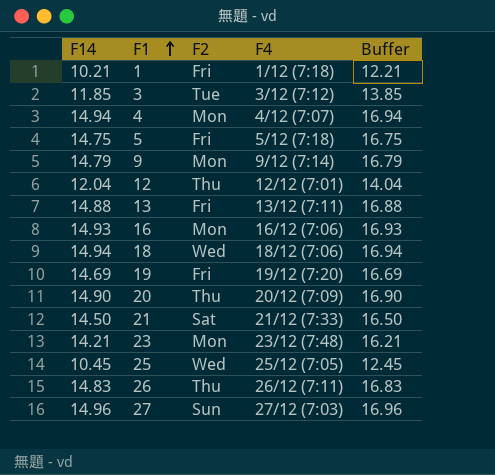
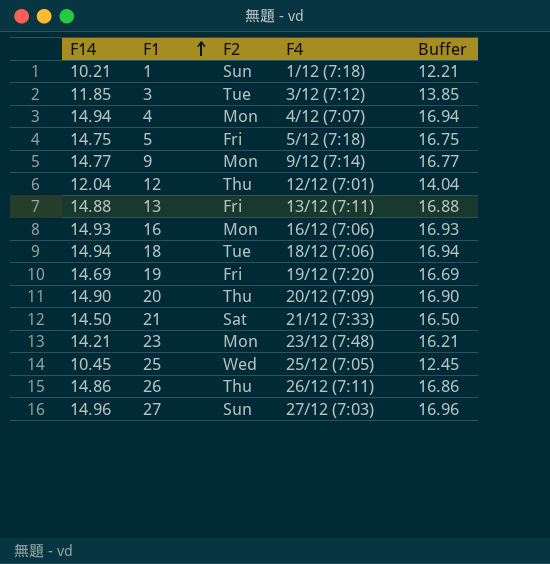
1 | F2: Fri -> Sun
9 | F14: 14.79 -> 14.77
9 | Buffer: 16.79 -> 16.77
18 | F2: Wed -> Tue
26 | F14: 14.83 -> 14.86
26 | Buffer: 16.83 -> 16.86

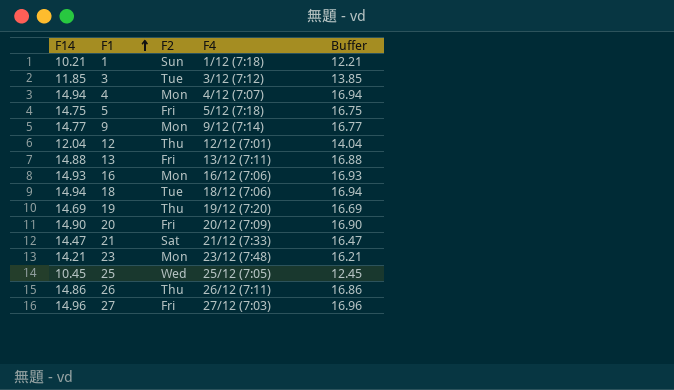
19 | F2: Fri -> Thu
20 | F2: Thu -> Fri
21 | F14: 14.50 -> 14.47
21 | Buffer: 16.50 -> 16.47
27 | F2: Sun -> Fri

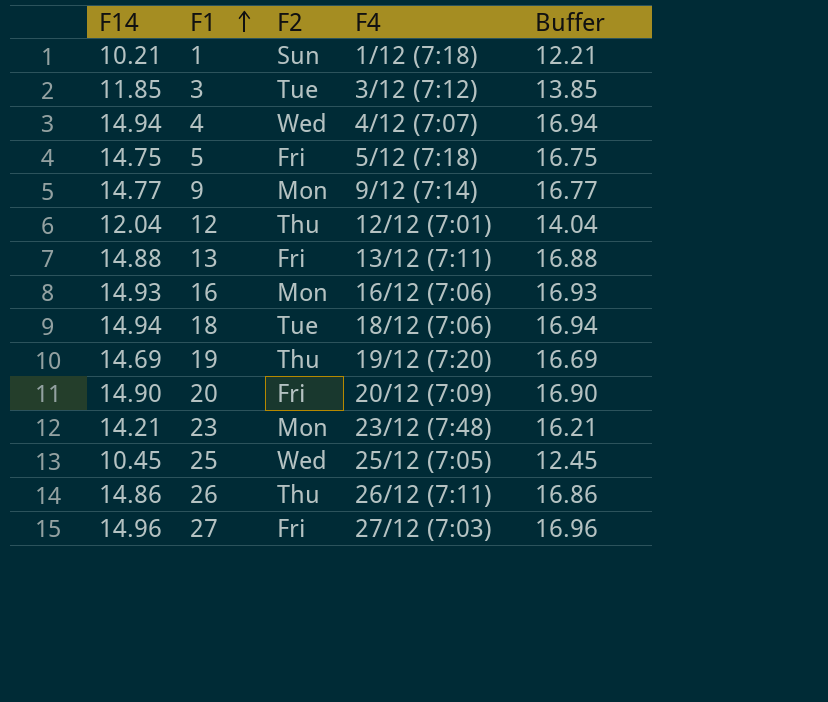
row 21: 14.47 | Sat | 21/12 (7:33) | 16.47 -> none
4 | F2: Mon -> Wed

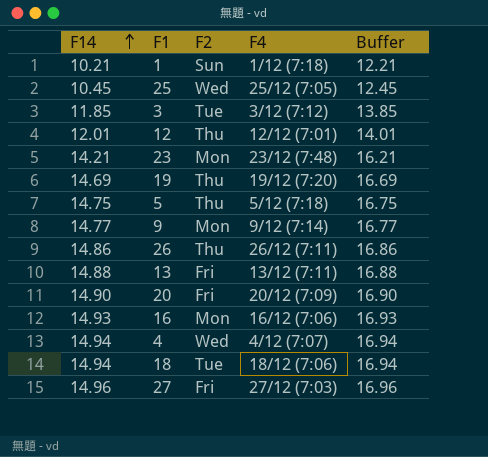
row order: F1 ascending -> F14 ascending
12 | F14: 12.04 -> 12.01
12 | Buffer: 14.04 -> 14.01
5 | F2: Fri -> Thu

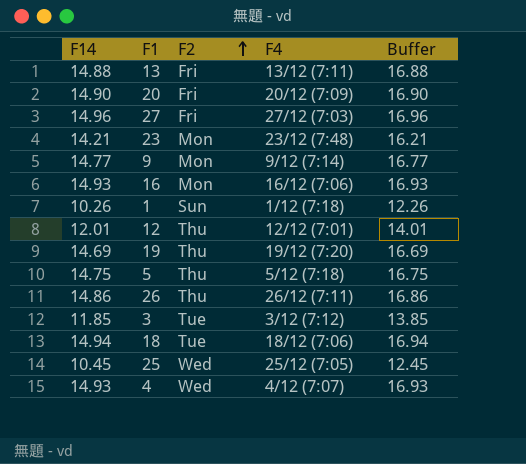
row order: F14 ascending -> F2 ascending
1 | F14: 10.21 -> 10.26
1 | Buffer: 12.21 -> 12.26
4 | F14: 14.94 -> 14.93
4 | Buffer: 16.94 -> 16.93

